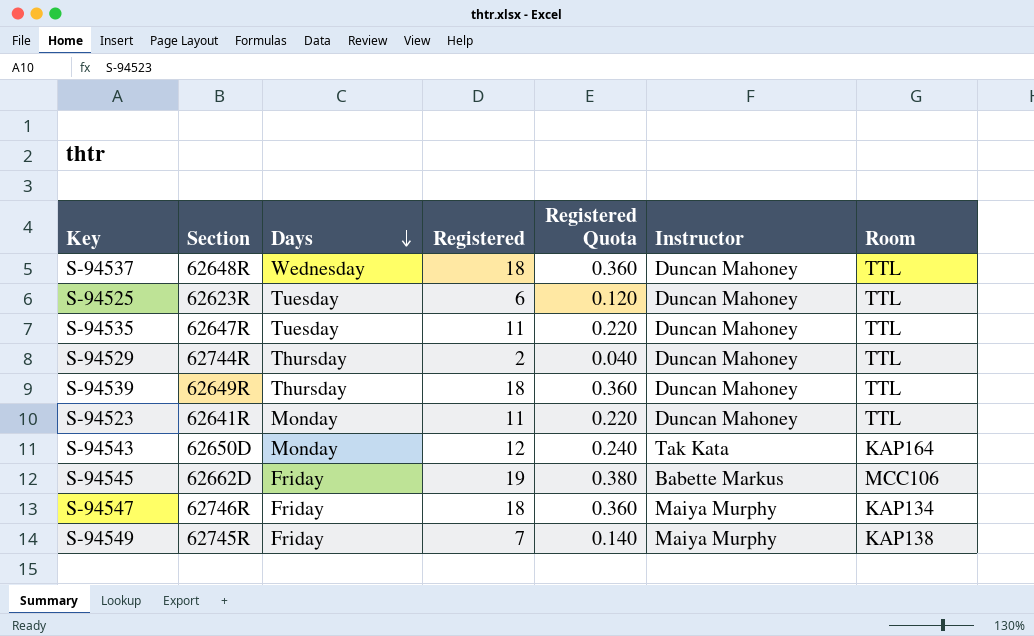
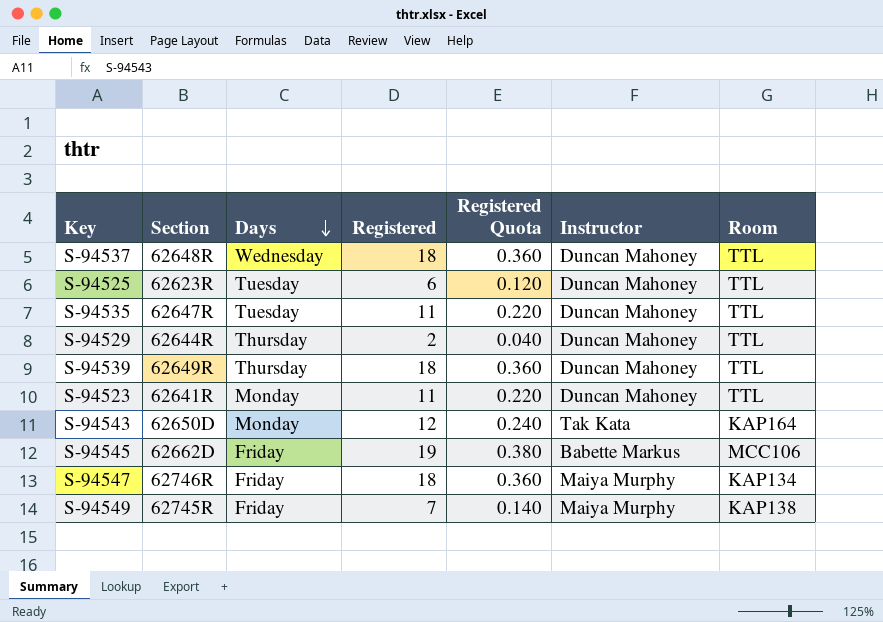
S-94529 | Section: 62744R -> 62644R

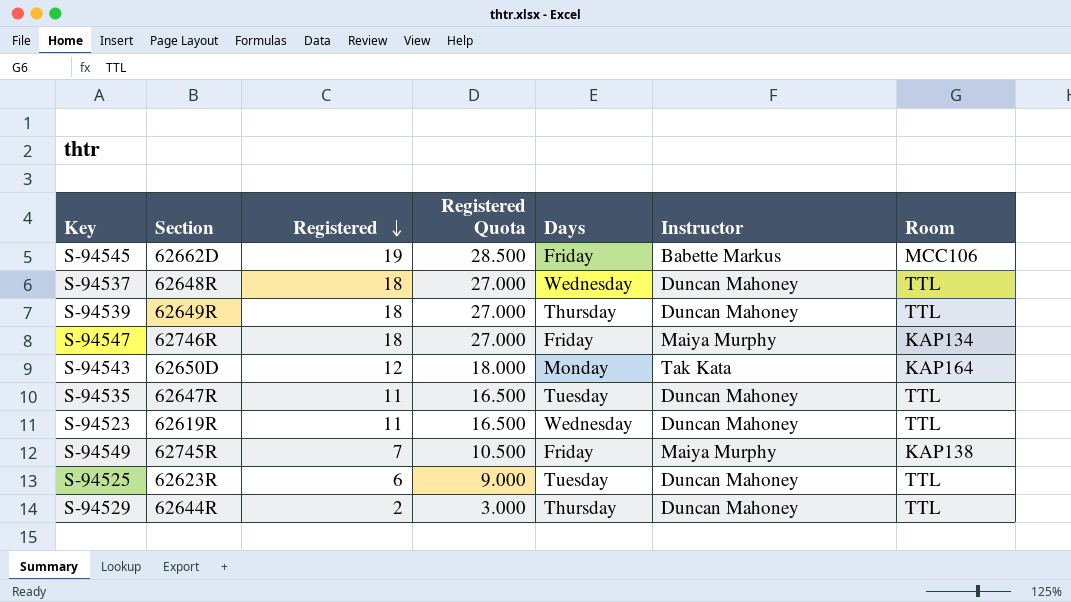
row order: Days descending -> Registered descending
column Registered Quota | formula: [Registered] * 0.02 -> [Registered] * 1.5
column Days | position: 3 -> 5
S-94523 | Section: 62641R -> 62619R
S-94523 | Days: Monday -> Wednesday

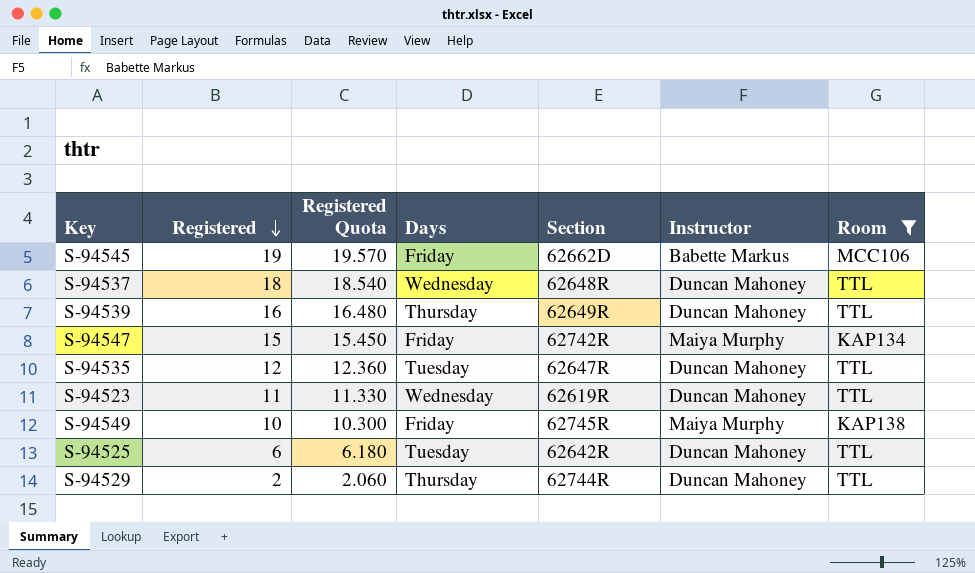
filter: none -> Room != KAP164
column Registered Quota | formula: [Registered] * 1.5 -> [Registered] * 1.03
column Section | position: 2 -> 5
S-94539 | Registered: 18 -> 16
S-94547 | Registered: 18 -> 15
S-94547 | Section: 62746R -> 62742R
S-94535 | Registered: 11 -> 12
S-94549 | Registered: 7 -> 10
S-94525 | Section: 62623R -> 62642R
S-94529 | Section: 62644R -> 62744R

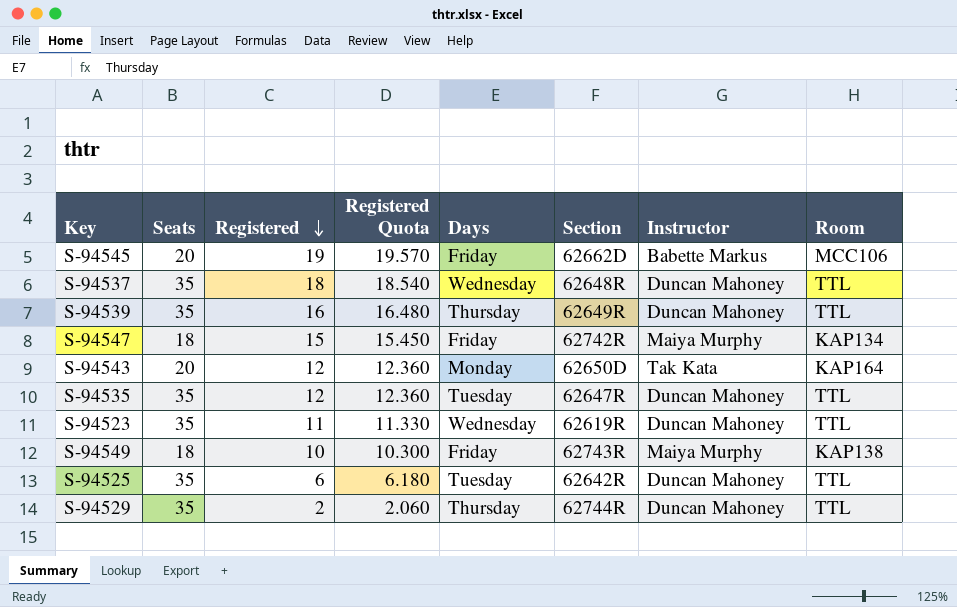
filter: Room != KAP164 -> none
column Seats | position: none -> 2
S-94549 | Section: 62745R -> 62743R

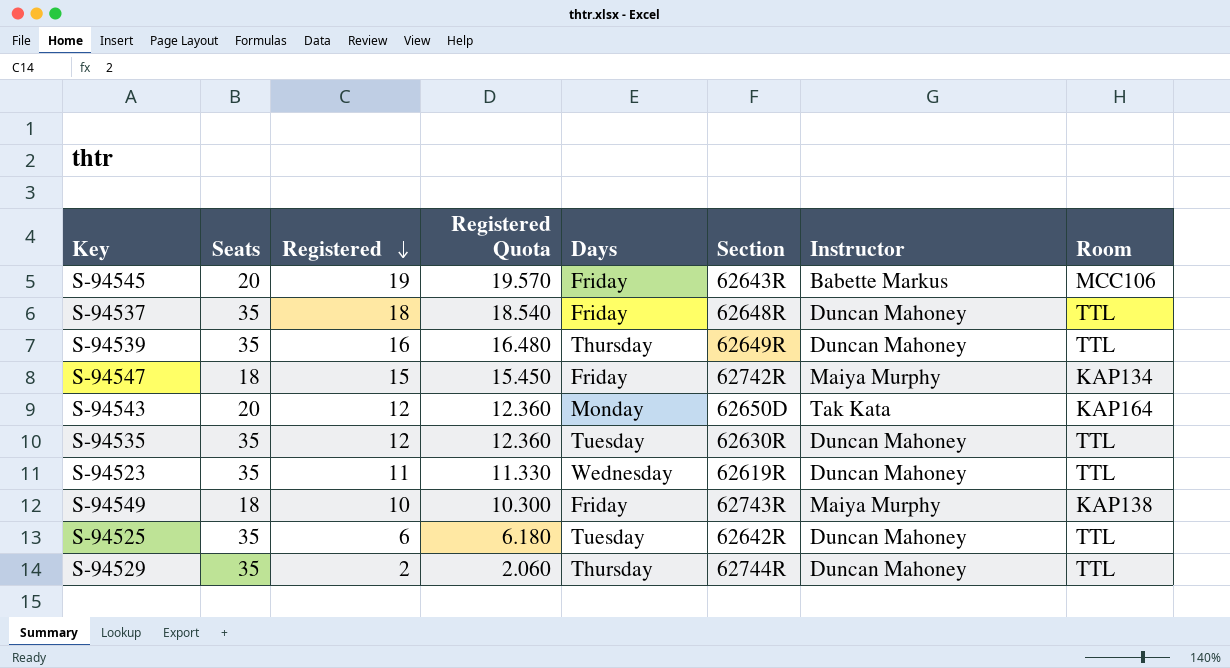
S-94545 | Section: 62662D -> 62643R
S-94537 | Days: Wednesday -> Friday
S-94535 | Section: 62647R -> 62630R

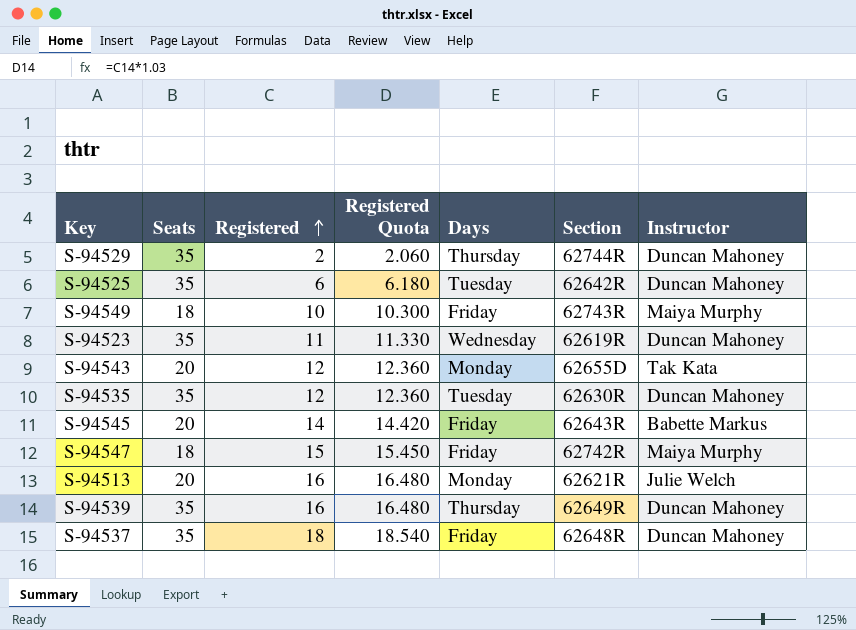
row order: Registered descending -> Registered ascending
column Room | position: 8 -> none
S-94543 | Section: 62650D -> 62655D
S-94545 | Registered: 19 -> 14
S-94545 | Registered Quota: 19.570 -> 14.420
row S-94513: none -> 20 | 16 | 16.480 | Monday | 62621R | Julie Welch

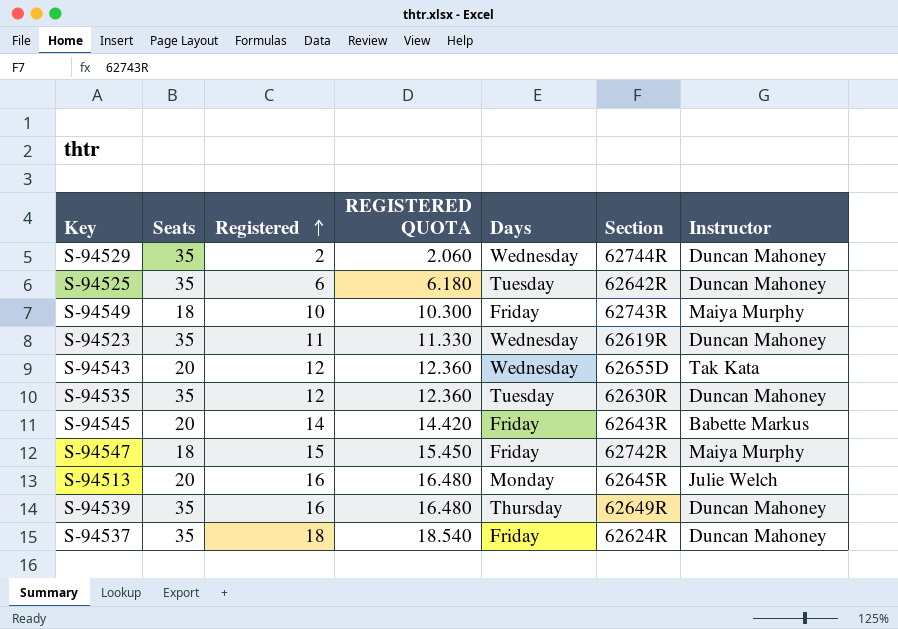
column name: Registered Quota -> REGISTERED QUOTA
S-94529 | Days: Thursday -> Wednesday
S-94543 | Days: Monday -> Wednesday
S-94513 | Section: 62621R -> 62645R
S-94537 | Section: 62648R -> 62624R

